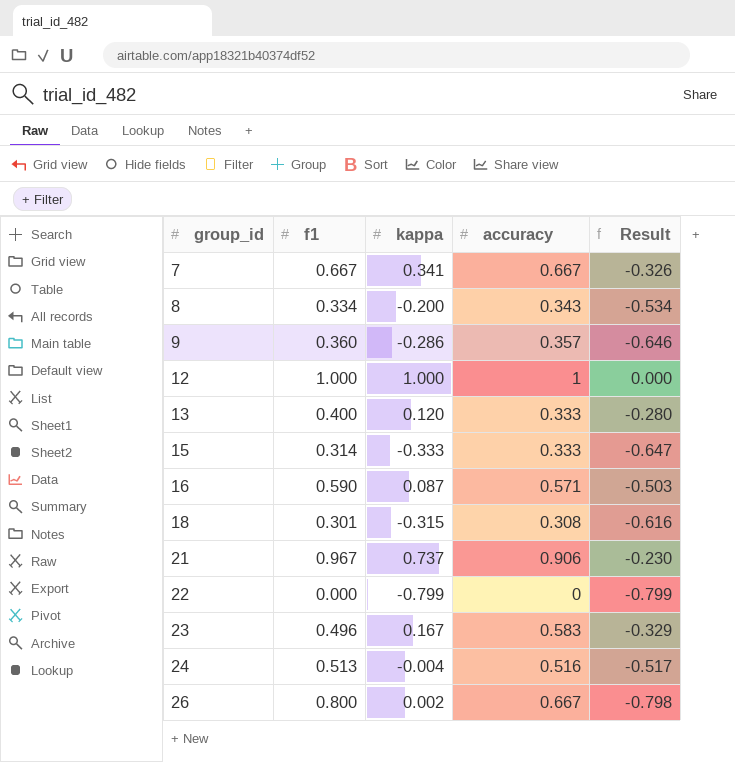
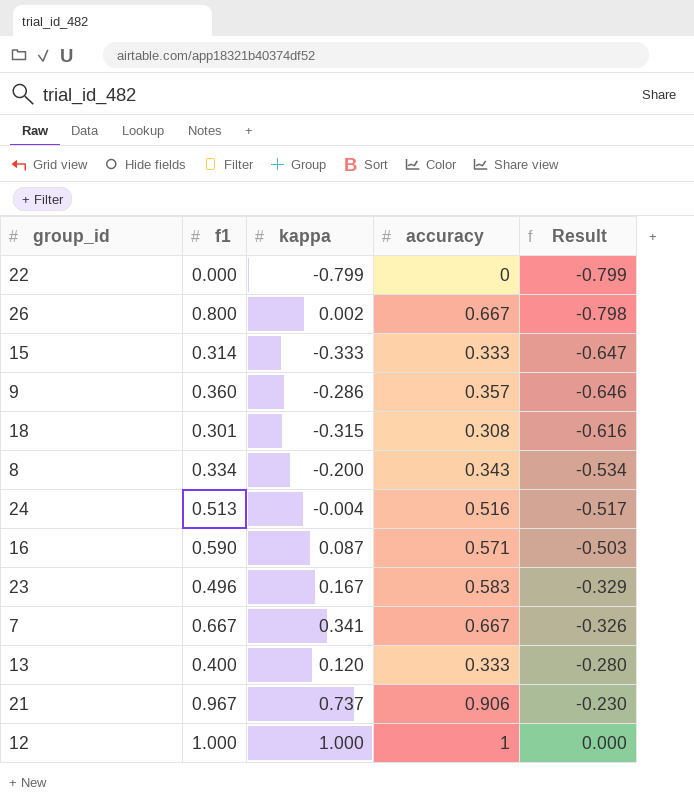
row order: group_id ascending -> Result ascending

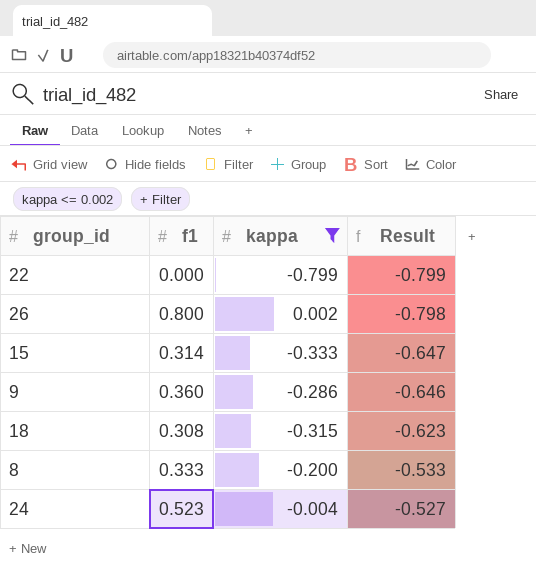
filter: none -> kappa <= 0.002
column accuracy | position: 4 -> none
18 | f1: 0.301 -> 0.308
18 | Result: -0.616 -> -0.623
8 | f1: 0.334 -> 0.333
8 | Result: -0.534 -> -0.533
24 | f1: 0.513 -> 0.523
24 | Result: -0.517 -> -0.527

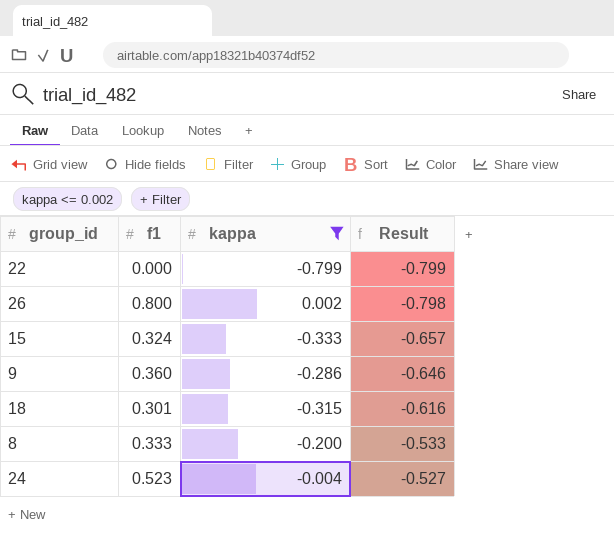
15 | f1: 0.314 -> 0.324
15 | Result: -0.647 -> -0.657
18 | f1: 0.308 -> 0.301
18 | Result: -0.623 -> -0.616

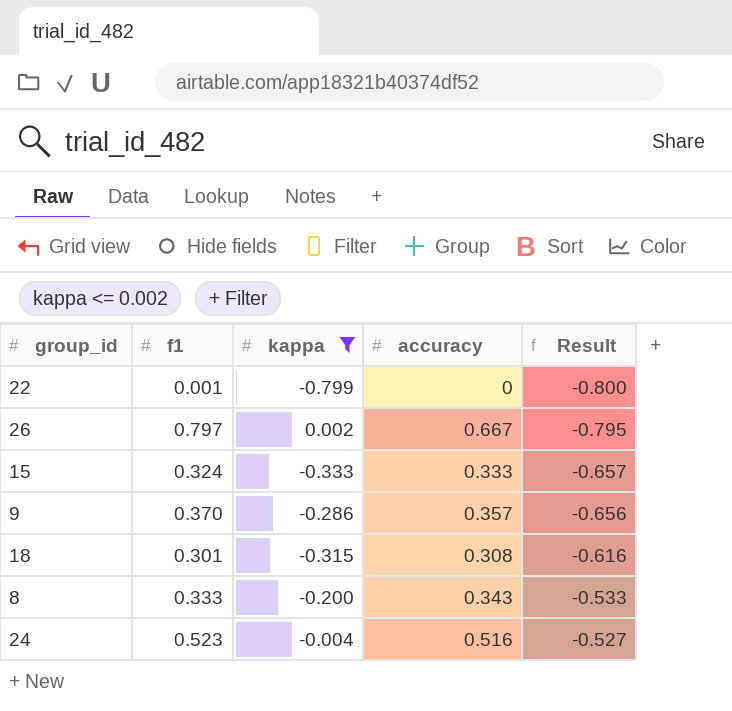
column accuracy | position: none -> 4
22 | f1: 0.000 -> 0.001
22 | Result: -0.799 -> -0.800
26 | f1: 0.800 -> 0.797
26 | Result: -0.798 -> -0.795
9 | f1: 0.360 -> 0.370
9 | Result: -0.646 -> -0.656

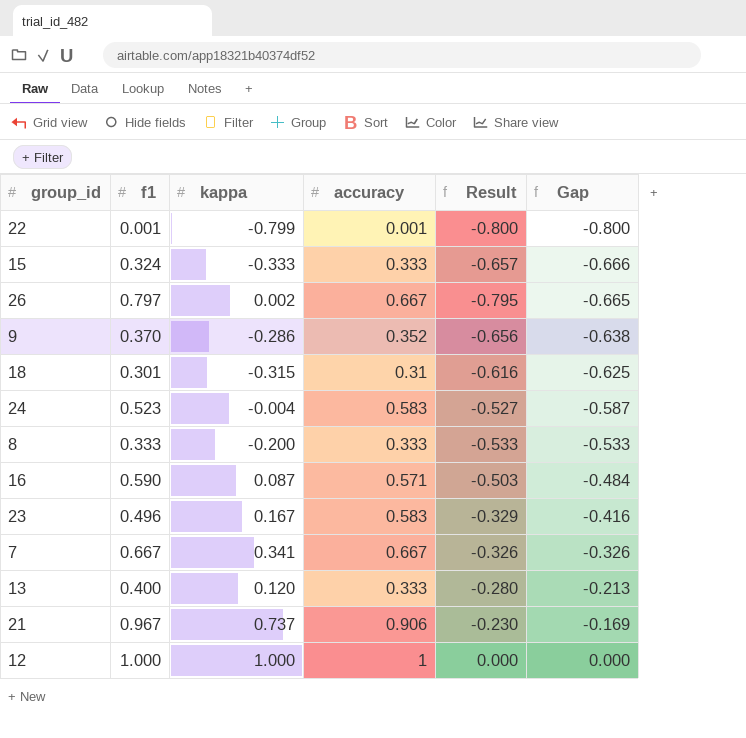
filter: kappa <= 0.002 -> none
row order: Result ascending -> Gap ascending
column Gap | formula: none -> [kappa] - [accuracy]
22 | accuracy: 0 -> 0.001
9 | accuracy: 0.357 -> 0.352
18 | accuracy: 0.308 -> 0.31
24 | accuracy: 0.516 -> 0.583
8 | accuracy: 0.343 -> 0.333

